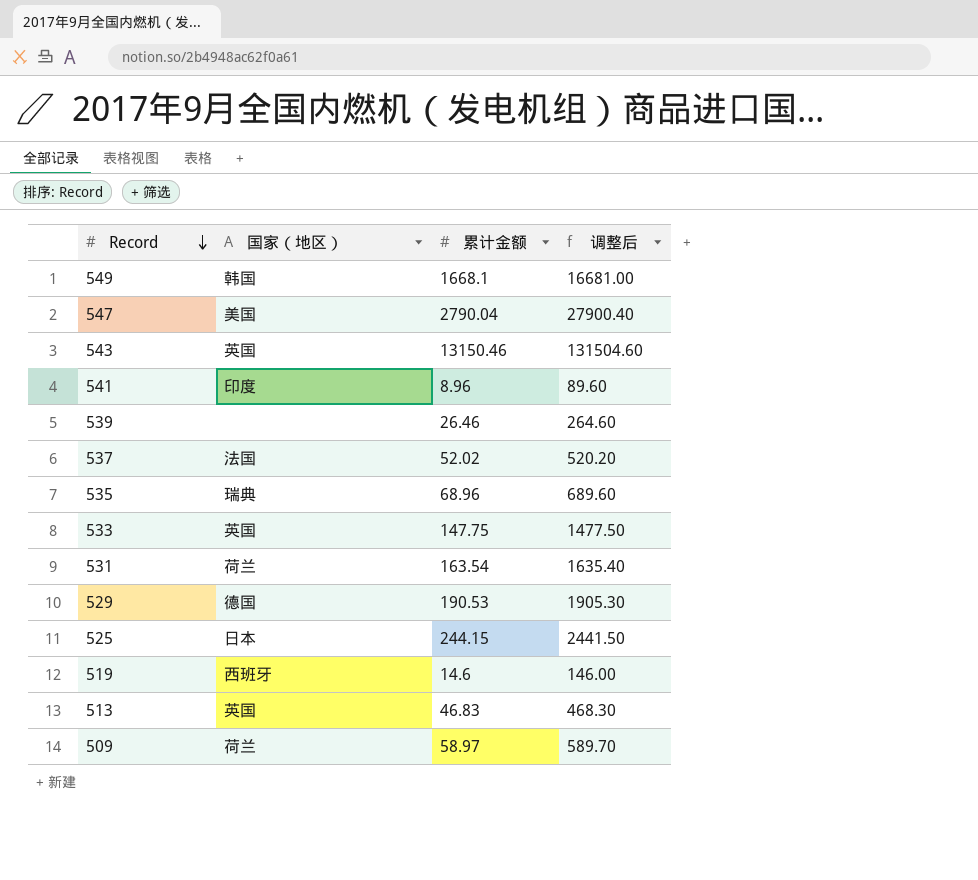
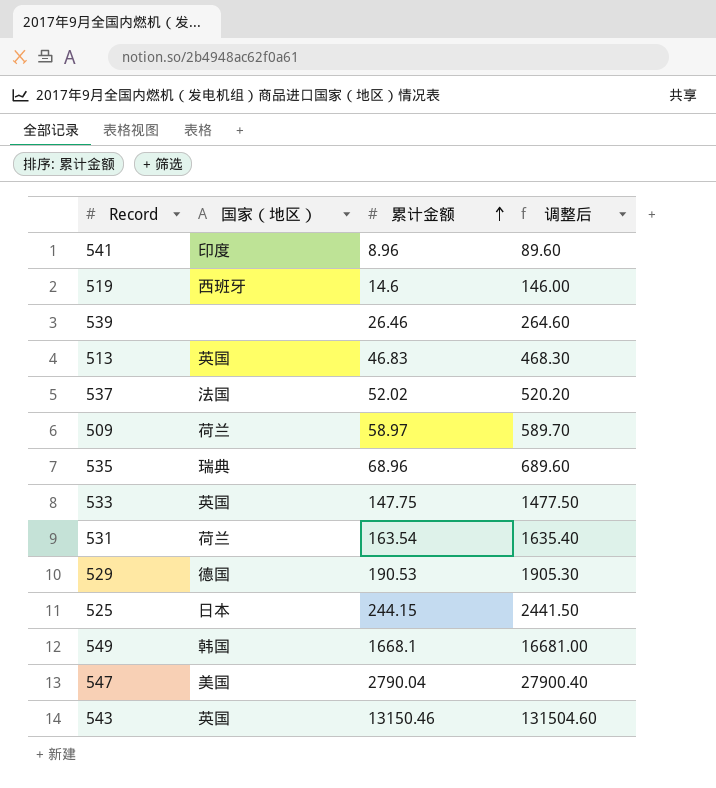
row order: Record descending -> 累计金额 ascending

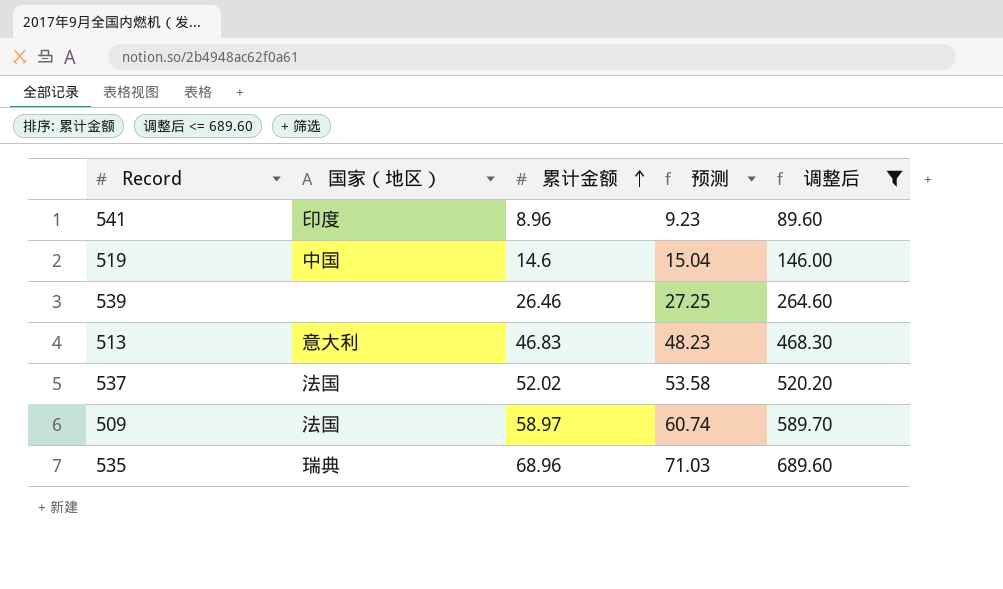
filter: none -> 调整后 <= 689.60
column 预测 | formula: none -> [累计金额] * 1.03
519 | 国家（地区）: 西班牙 -> 中国
513 | 国家（地区）: 英国 -> 意大利
509 | 国家（地区）: 荷兰 -> 法国

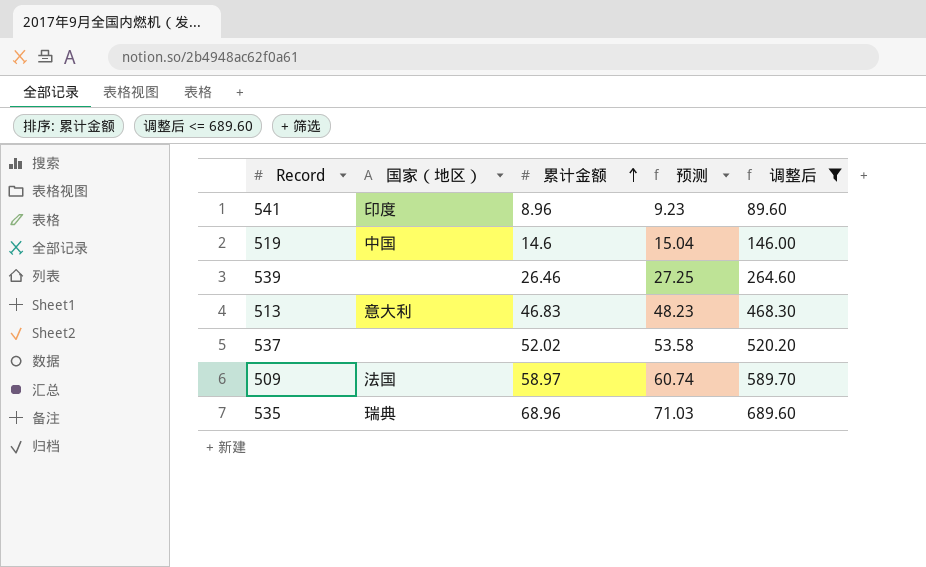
537 | 国家（地区）: 法国 -> none

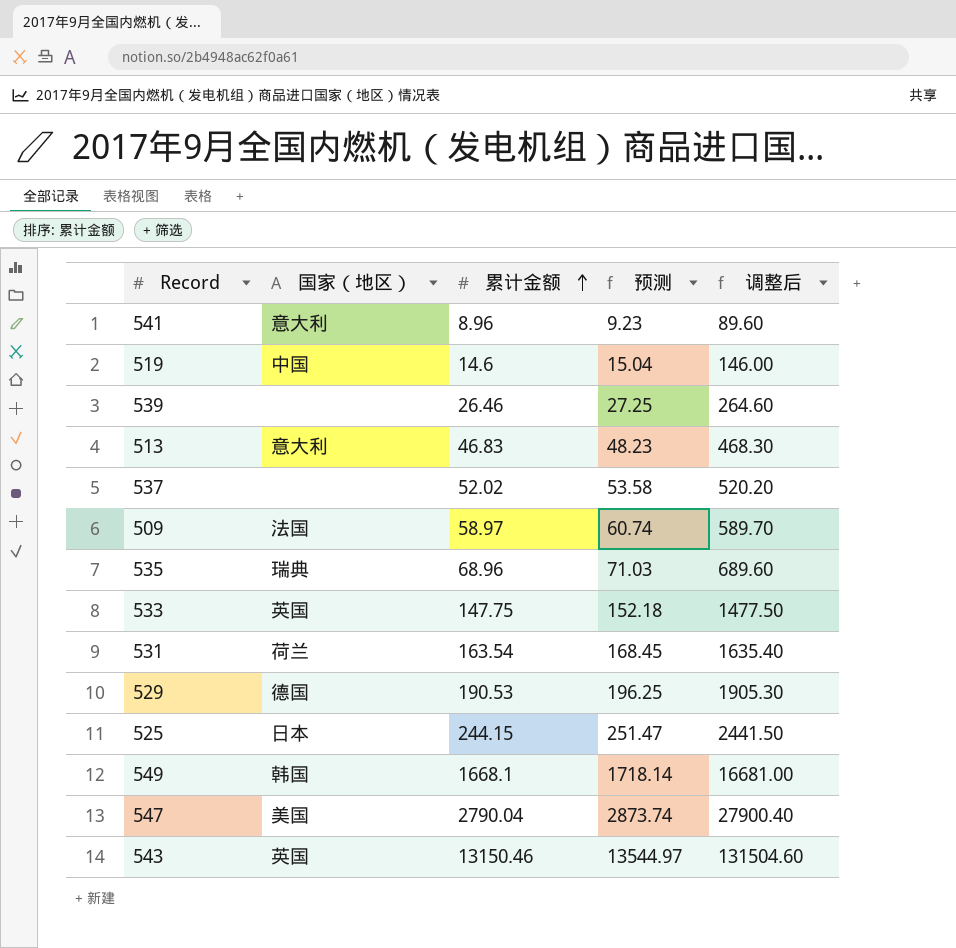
filter: 调整后 <= 689.60 -> none
541 | 国家（地区）: 印度 -> 意大利

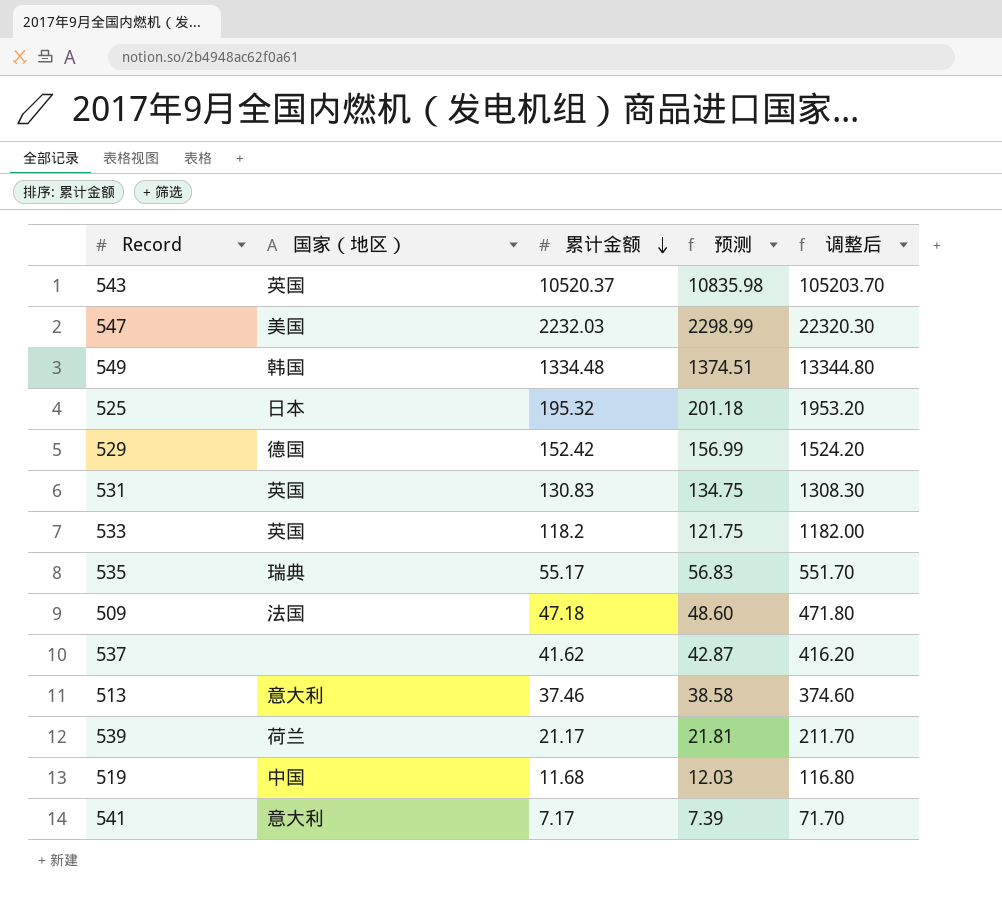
row order: 累计金额 ascending -> 累计金额 descending
543 | 累计金额: 13150.46 -> 10520.37
543 | 预测: 13544.97 -> 10835.98
543 | 调整后: 131504.60 -> 105203.70
547 | 累计金额: 2790.04 -> 2232.03
547 | 预测: 2873.74 -> 2298.99
547 | 调整后: 27900.40 -> 22320.30
549 | 累计金额: 1668.1 -> 1334.48
549 | 预测: 1718.14 -> 1374.51
549 | 调整后: 16681.00 -> 13344.80
525 | 累计金额: 244.15 -> 195.32
525 | 预测: 251.47 -> 201.18
525 | 调整后: 2441.50 -> 1953.20
529 | 累计金额: 190.53 -> 152.42
529 | 预测: 196.25 -> 156.99
529 | 调整后: 1905.30 -> 1524.20
531 | 国家（地区）: 荷兰 -> 英国
531 | 累计金额: 163.54 -> 130.83
531 | 预测: 168.45 -> 134.75
531 | 调整后: 1635.40 -> 1308.30
533 | 累计金额: 147.75 -> 118.2
533 | 预测: 152.18 -> 121.75
533 | 调整后: 1477.50 -> 1182.00
535 | 累计金额: 68.96 -> 55.17
535 | 预测: 71.03 -> 56.83
535 | 调整后: 689.60 -> 551.70
509 | 累计金额: 58.97 -> 47.18
509 | 预测: 60.74 -> 48.60
509 | 调整后: 589.70 -> 471.80
537 | 累计金额: 52.02 -> 41.62
537 | 预测: 53.58 -> 42.87
537 | 调整后: 520.20 -> 416.20
513 | 累计金额: 46.83 -> 37.46
513 | 预测: 48.23 -> 38.58
513 | 调整后: 468.30 -> 374.60
539 | 国家（地区）: none -> 荷兰
539 | 累计金额: 26.46 -> 21.17
539 | 预测: 27.25 -> 21.81
539 | 调整后: 264.60 -> 211.70
519 | 累计金额: 14.6 -> 11.68
519 | 预测: 15.04 -> 12.03
519 | 调整后: 146.00 -> 116.80
541 | 累计金额: 8.96 -> 7.17
541 | 预测: 9.23 -> 7.39
541 | 调整后: 89.60 -> 71.70

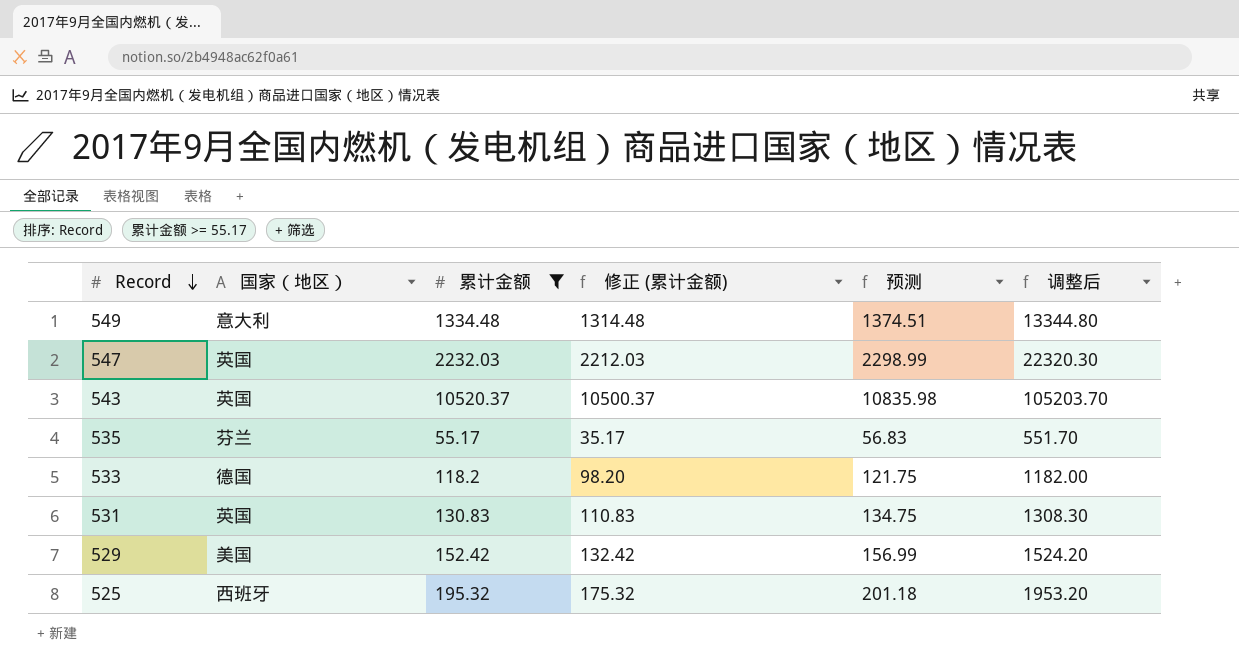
filter: none -> 累计金额 >= 55.17
row order: 累计金额 descending -> Record descending
column 修正 (累计金额) | formula: none -> [累计金额] - 20
549 | 国家（地区）: 韩国 -> 意大利
547 | 国家（地区）: 美国 -> 英国
535 | 国家（地区）: 瑞典 -> 芬兰
533 | 国家（地区）: 英国 -> 德国
529 | 国家（地区）: 德国 -> 美国
525 | 国家（地区）: 日本 -> 西班牙

